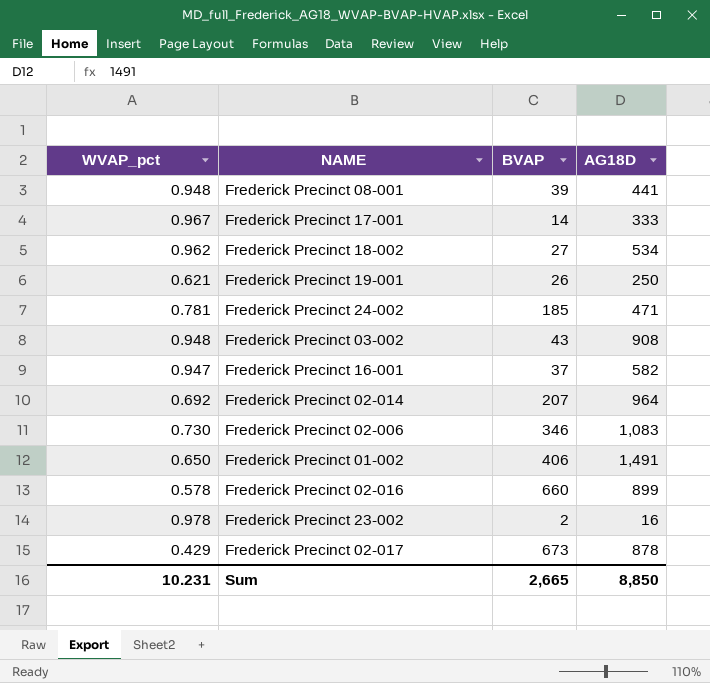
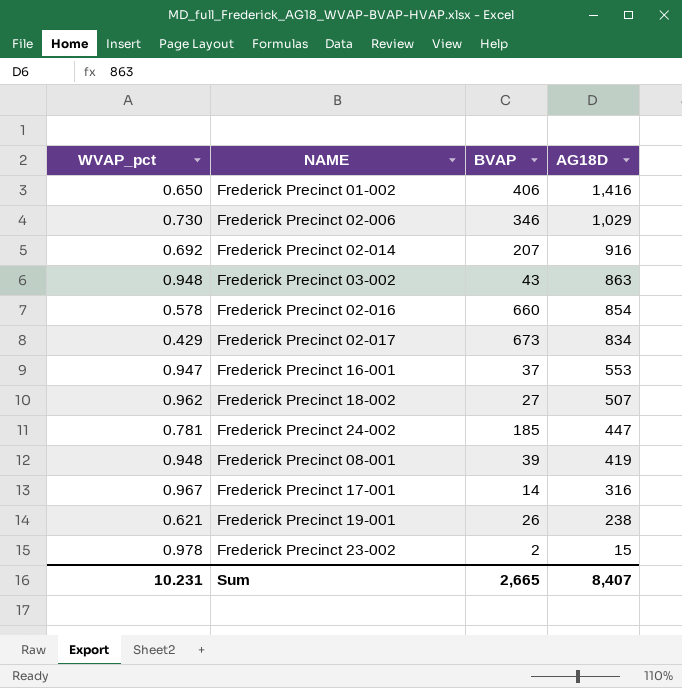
row order: none -> AG18D descending
Frederick Precinct 01-002 | AG18D: 1,491 -> 1,416
Frederick Precinct 02-006 | AG18D: 1,083 -> 1,029
Frederick Precinct 02-014 | AG18D: 964 -> 916
Frederick Precinct 03-002 | AG18D: 908 -> 863
Frederick Precinct 02-016 | AG18D: 899 -> 854
Frederick Precinct 02-017 | AG18D: 878 -> 834
Frederick Precinct 16-001 | AG18D: 582 -> 553
Frederick Precinct 18-002 | AG18D: 534 -> 507
Frederick Precinct 24-002 | AG18D: 471 -> 447
Frederick Precinct 08-001 | AG18D: 441 -> 419
Frederick Precinct 17-001 | AG18D: 333 -> 316
Frederick Precinct 19-001 | AG18D: 250 -> 238
Frederick Precinct 23-002 | AG18D: 16 -> 15
Sum | AG18D: 8,850 -> 8,407

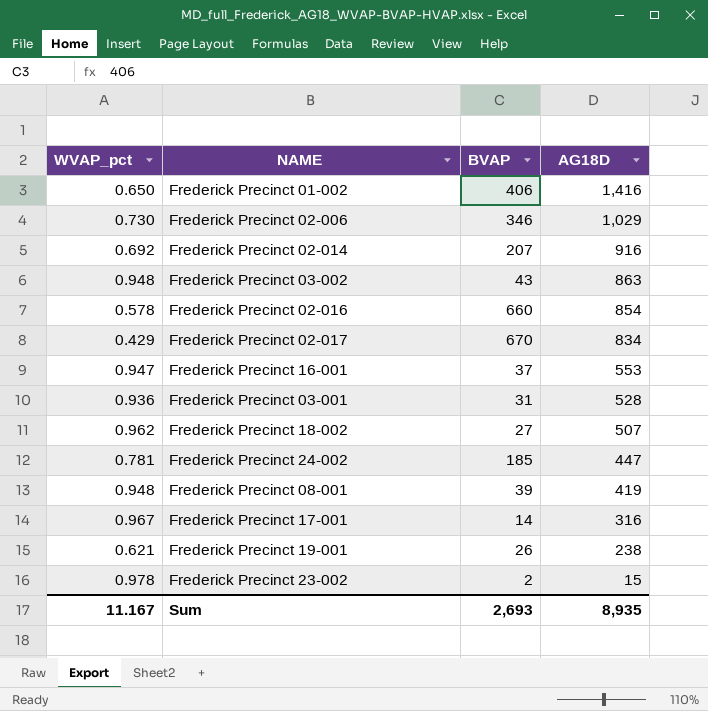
Frederick Precinct 02-017 | BVAP: 673 -> 670
row Frederick Precinct 03-001: none -> 0.936 | 31 | 528
Sum | WVAP_pct: 10.231 -> 11.167
Sum | BVAP: 2,665 -> 2,693
Sum | AG18D: 8,407 -> 8,935

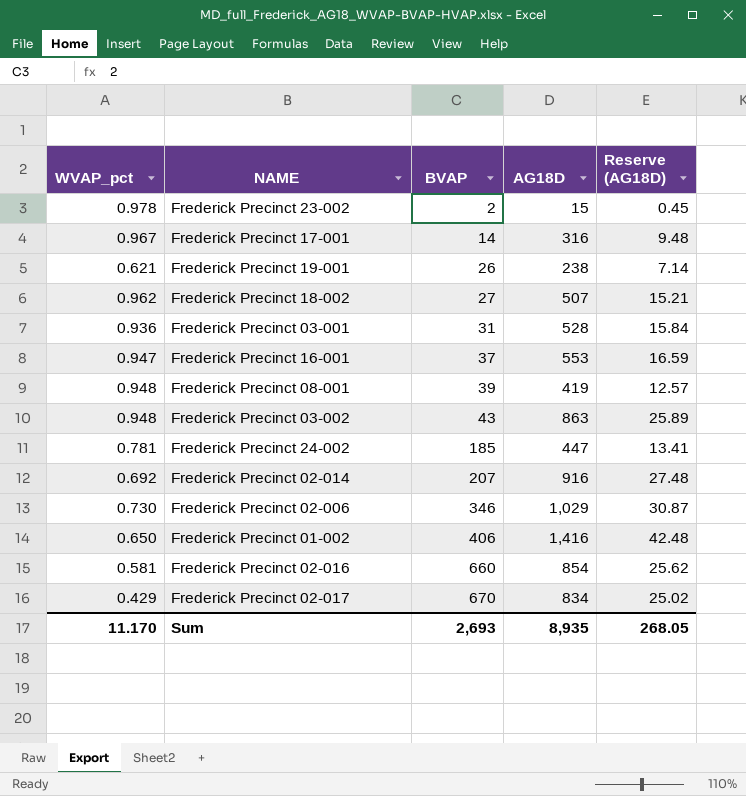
row order: AG18D descending -> BVAP ascending
column Reserve (AG18D) | formula: none -> [AG18D] * 0.03
Frederick Precinct 02-016 | WVAP_pct: 0.578 -> 0.581
Sum | WVAP_pct: 11.167 -> 11.170

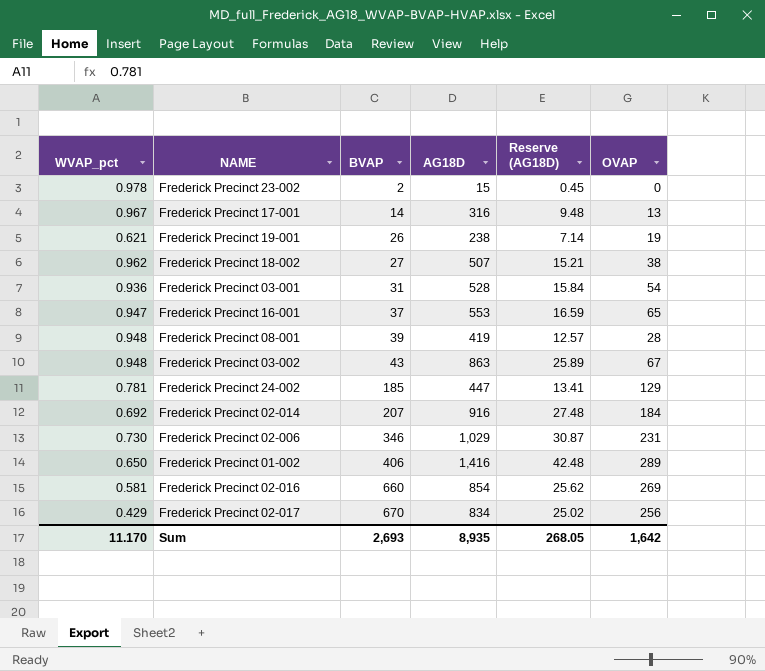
column OVAP | position: none -> 6

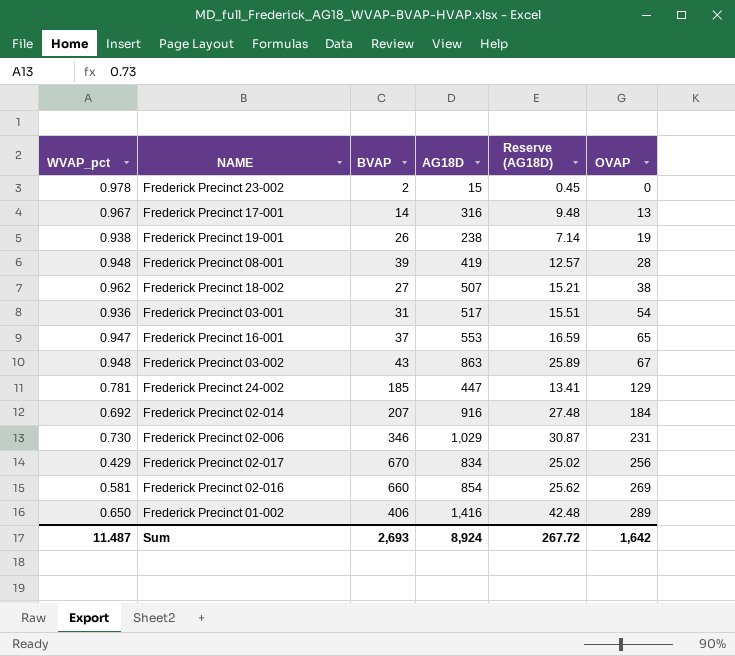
row order: BVAP ascending -> OVAP ascending
Frederick Precinct 19-001 | WVAP_pct: 0.621 -> 0.938
Frederick Precinct 03-001 | AG18D: 528 -> 517
Frederick Precinct 03-001 | Reserve (AG18D): 15.84 -> 15.51
Sum | WVAP_pct: 11.170 -> 11.487
Sum | AG18D: 8,935 -> 8,924
Sum | Reserve (AG18D): 268.05 -> 267.72

